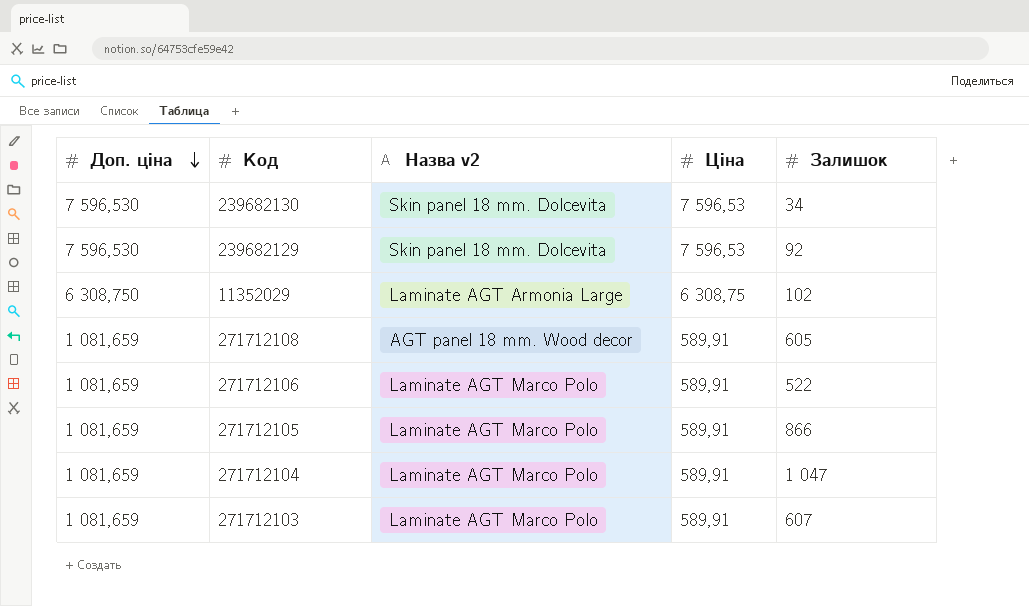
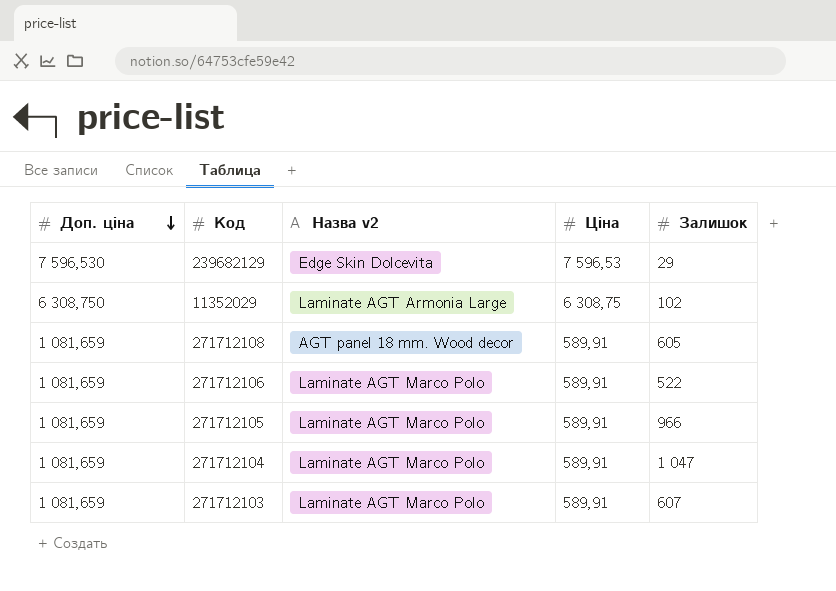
row 239682130: 7 596,530 | Skin panel 18 mm. Dolcevita | 7 596,53 | 34 -> none
239682129 | Назва v2: Skin panel 18 mm. Dolcevita -> Edge Skin Dolcevita
239682129 | Залишок: 92 -> 29
271712105 | Залишок: 866 -> 966

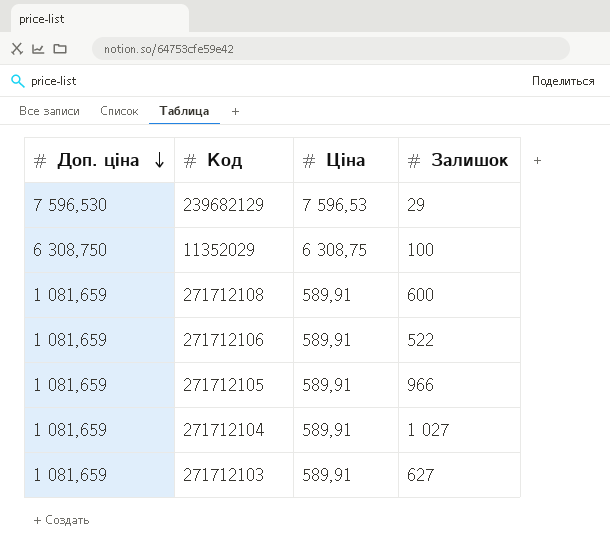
column Назва v2 | position: 3 -> none
11352029 | Залишок: 102 -> 100
271712108 | Залишок: 605 -> 600
271712104 | Залишок: 1 047 -> 1 027
271712103 | Залишок: 607 -> 627

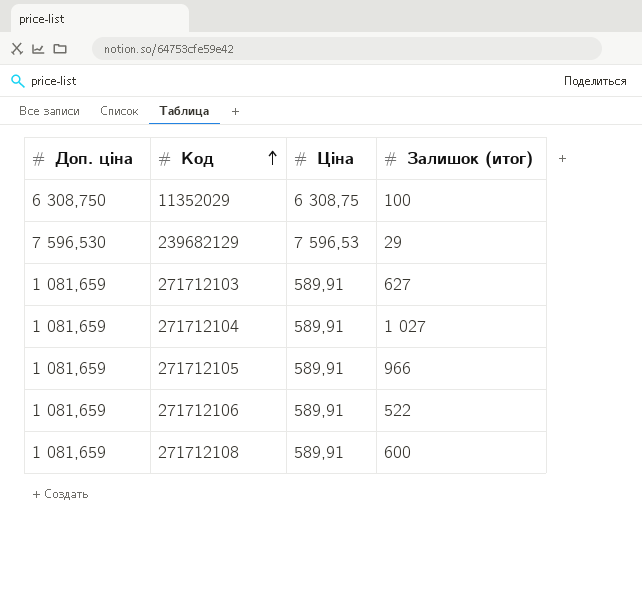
row order: Доп. ціна descending -> Код ascending
column name: Залишок -> Залишок (итог)

